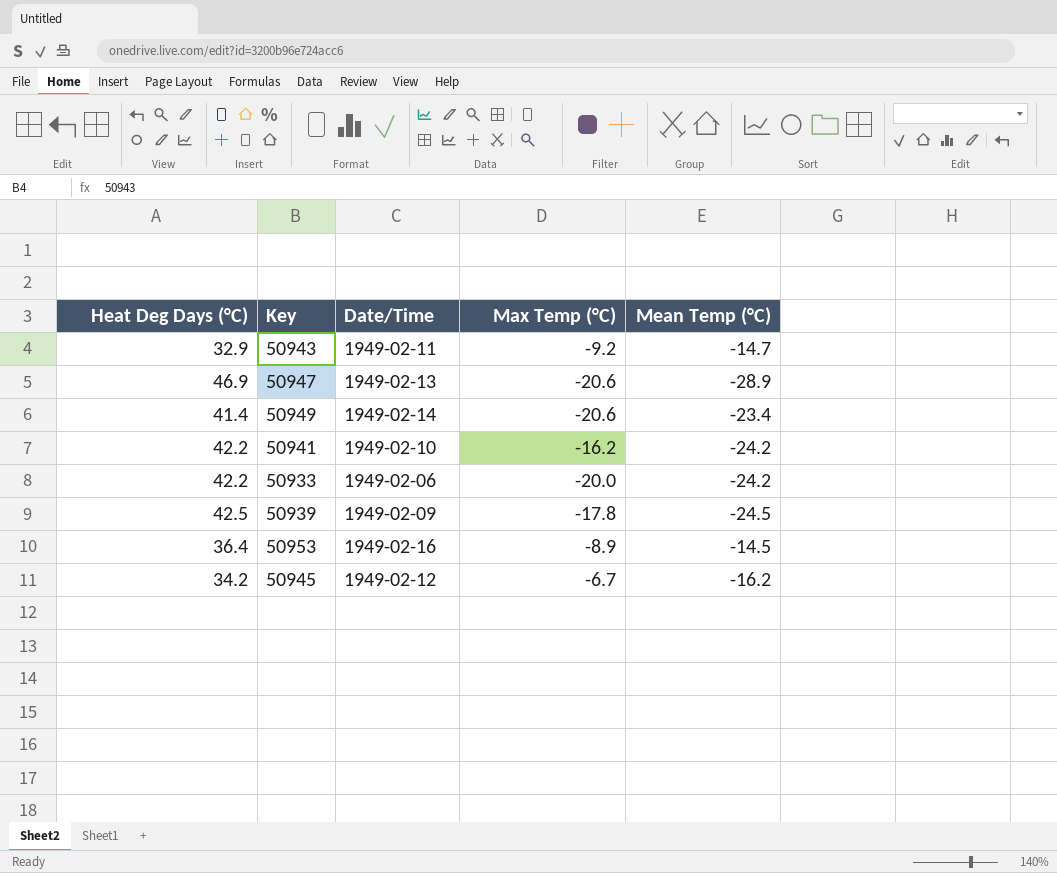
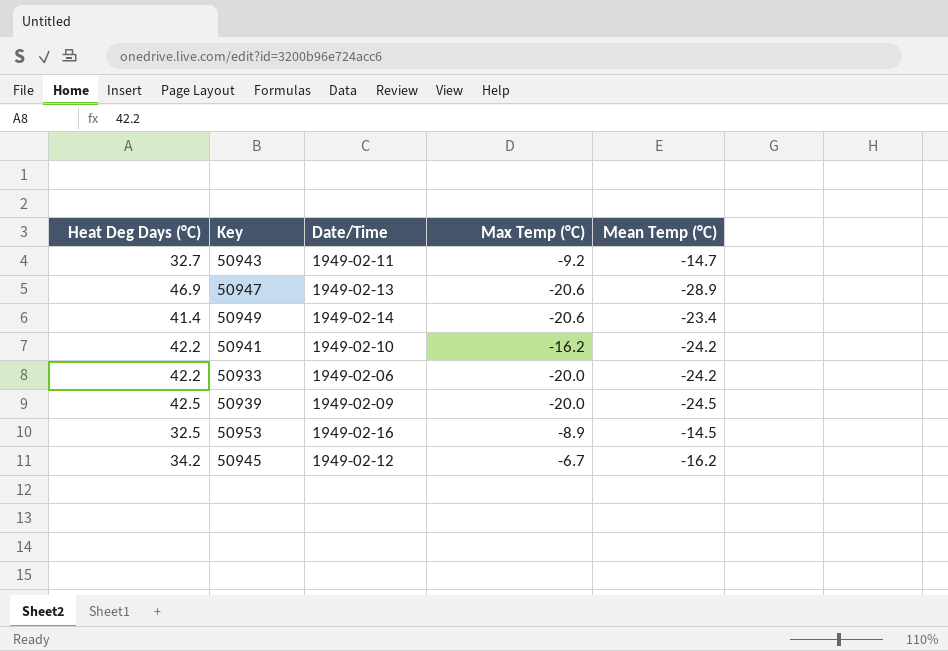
50943 | Heat Deg Days (°C): 32.9 -> 32.7
50939 | Max Temp (°C): -17.8 -> -20.0
50953 | Heat Deg Days (°C): 36.4 -> 32.5

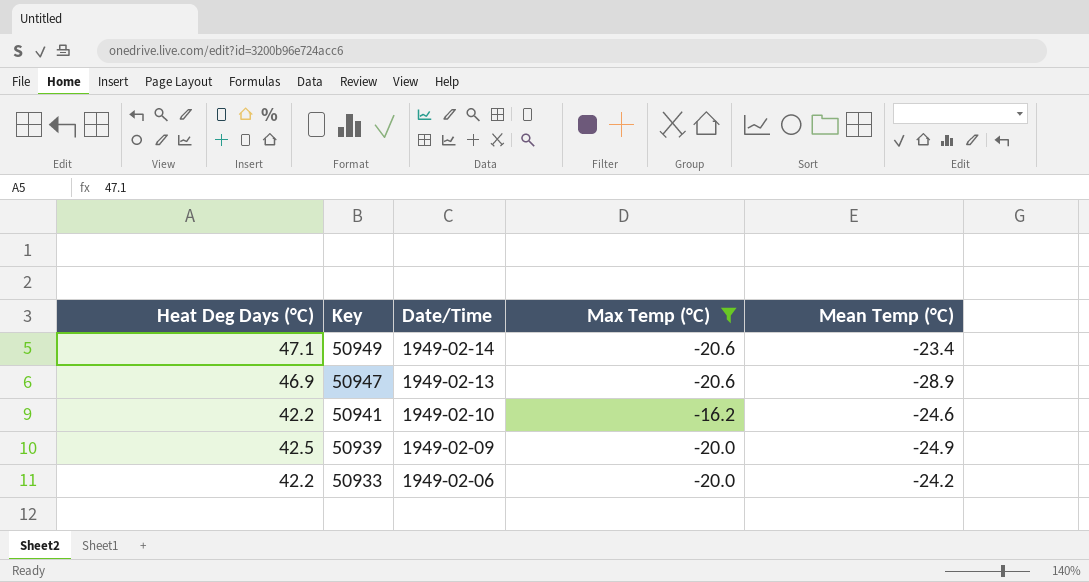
filter: none -> Max Temp (°C) <= -16.2
row order: none -> Key descending
50949 | Heat Deg Days (°C): 41.4 -> 47.1
50941 | Mean Temp (°C): -24.2 -> -24.6
50939 | Mean Temp (°C): -24.5 -> -24.9

